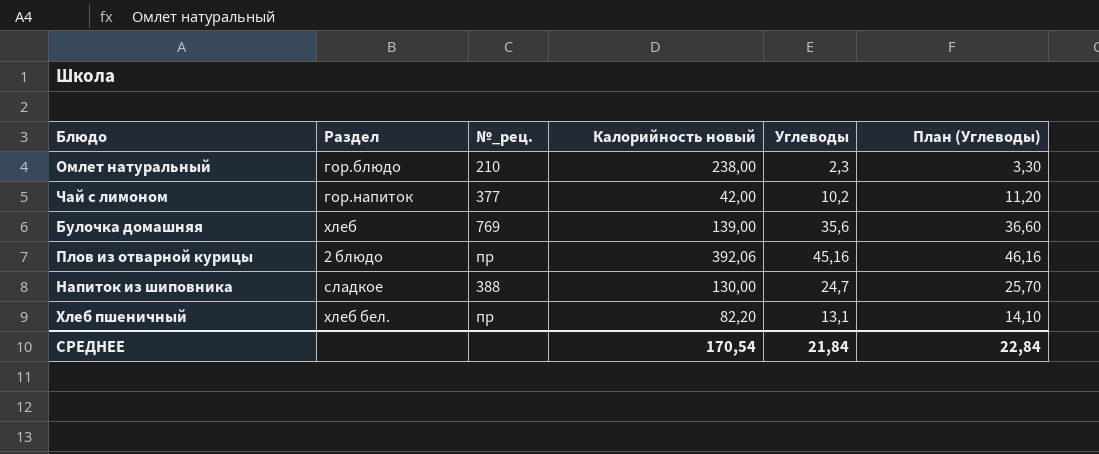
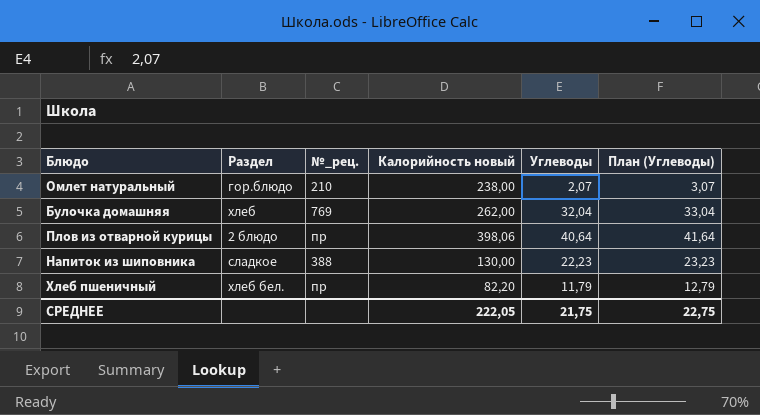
row Чай с лимоном: гор.напиток | 377 | 42,00 | 10,2 | 11,20 -> none
Омлет натуральный | Углеводы: 2,3 -> 2,07
Омлет натуральный | План (Углеводы): 3,30 -> 3,07
Булочка домашняя | Калорийность новый: 139,00 -> 262,00
Булочка домашняя | Углеводы: 35,6 -> 32,04
Булочка домашняя | План (Углеводы): 36,60 -> 33,04
Плов из отварной курицы | Калорийность новый: 392,06 -> 398,06
Плов из отварной курицы | Углеводы: 45,16 -> 40,64
Плов из отварной курицы | План (Углеводы): 46,16 -> 41,64
Напиток из шиповника | Углеводы: 24,7 -> 22,23
Напиток из шиповника | План (Углеводы): 25,70 -> 23,23
Хлеб пшеничный | Углеводы: 13,1 -> 11,79
Хлеб пшеничный | План (Углеводы): 14,10 -> 12,79
СРЕДНЕЕ | Калорийность новый: 170,54 -> 222,05
СРЕДНЕЕ | Углеводы: 21,84 -> 21,75
СРЕДНЕЕ | План (Углеводы): 22,84 -> 22,75

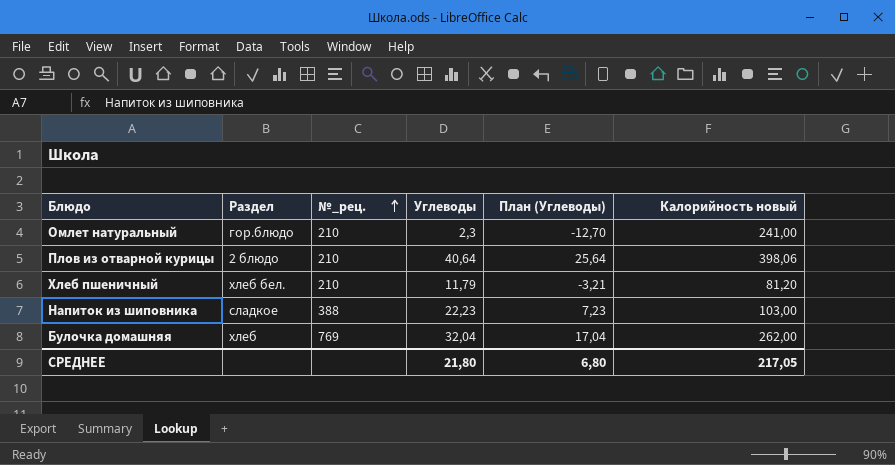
row order: none -> №_рец. ascending
column План (Углеводы) | formula: [Углеводы] + 1 -> [Углеводы] - 15
column Калорийность новый | position: 4 -> 6
Омлет натуральный | Углеводы: 2,07 -> 2,3
Омлет натуральный | Калорийность новый: 238,00 -> 241,00
Плов из отварной курицы | №_рец.: пр -> 210
Хлеб пшеничный | №_рец.: пр -> 210
Хлеб пшеничный | Калорийность новый: 82,20 -> 81,20
Напиток из шиповника | Калорийность новый: 130,00 -> 103,00
СРЕДНЕЕ | Углеводы: 21,75 -> 21,80
СРЕДНЕЕ | План (Углеводы): 22,75 -> 6,80
СРЕДНЕЕ | Калорийность новый: 222,05 -> 217,05

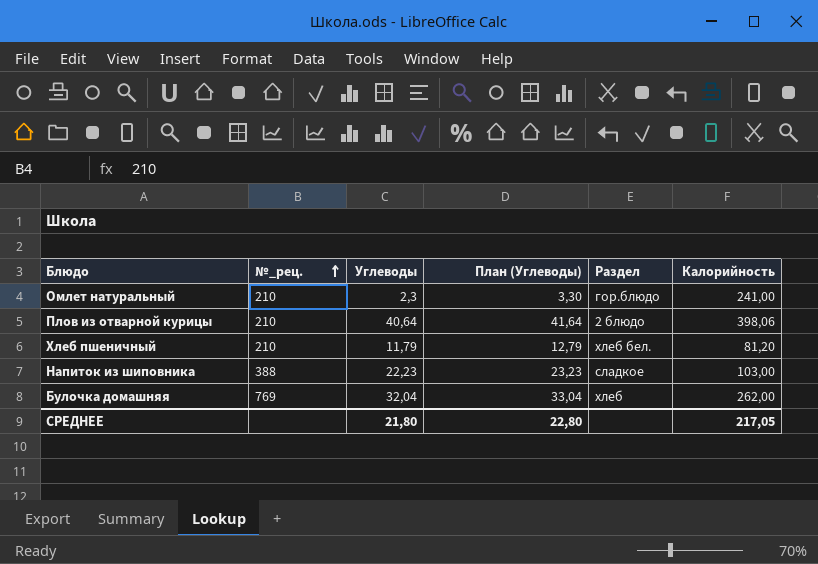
column План (Углеводы) | formula: [Углеводы] - 15 -> [Углеводы] + 1
column Раздел | position: 2 -> 5
column name: Калорийность новый -> Калорийность
СРЕДНЕЕ | План (Углеводы): 6,80 -> 22,80

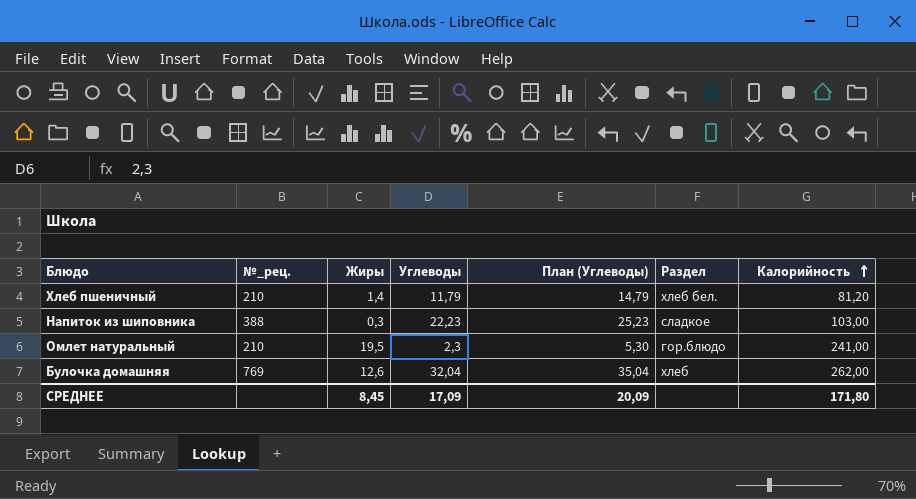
row order: №_рец. ascending -> Калорийность ascending
column Жиры | position: none -> 3
column План (Углеводы) | formula: [Углеводы] + 1 -> [Углеводы] + 3
row Плов из отварной курицы: 210 | 40,64 | 41,64 | 2 блюдо | 398,06 -> none
СРЕДНЕЕ | Углеводы: 21,80 -> 17,09
СРЕДНЕЕ | План (Углеводы): 22,80 -> 20,09
СРЕДНЕЕ | Калорийность: 217,05 -> 171,80

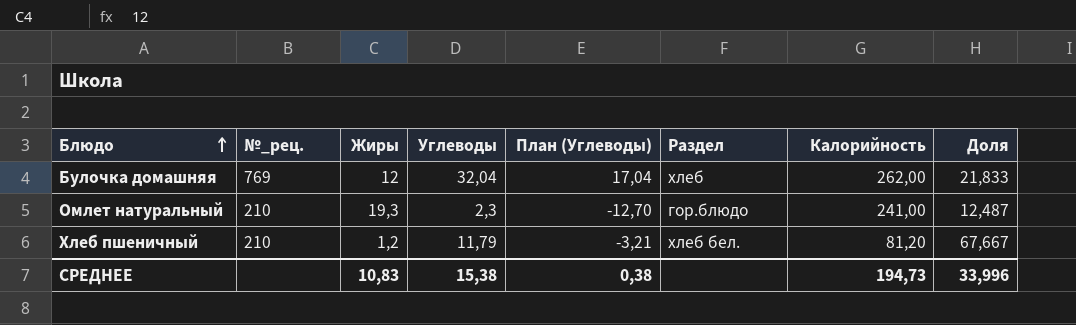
row order: Калорийность ascending -> Блюдо ascending
column План (Углеводы) | formula: [Углеводы] + 3 -> [Углеводы] - 15
column Доля | formula: none -> [Калорийность] / [Жиры]
row Напиток из шиповника: 388 | 0,3 | 22,23 | 25,23 | сладкое | 103,00 -> none
Булочка домашняя | Жиры: 12,6 -> 12
Омлет натуральный | Жиры: 19,5 -> 19,3
Хлеб пшеничный | Жиры: 1,4 -> 1,2
СРЕДНЕЕ | Жиры: 8,45 -> 10,83
СРЕДНЕЕ | Углеводы: 17,09 -> 15,38
СРЕДНЕЕ | План (Углеводы): 20,09 -> 0,38
СРЕДНЕЕ | Калорийность: 171,80 -> 194,73

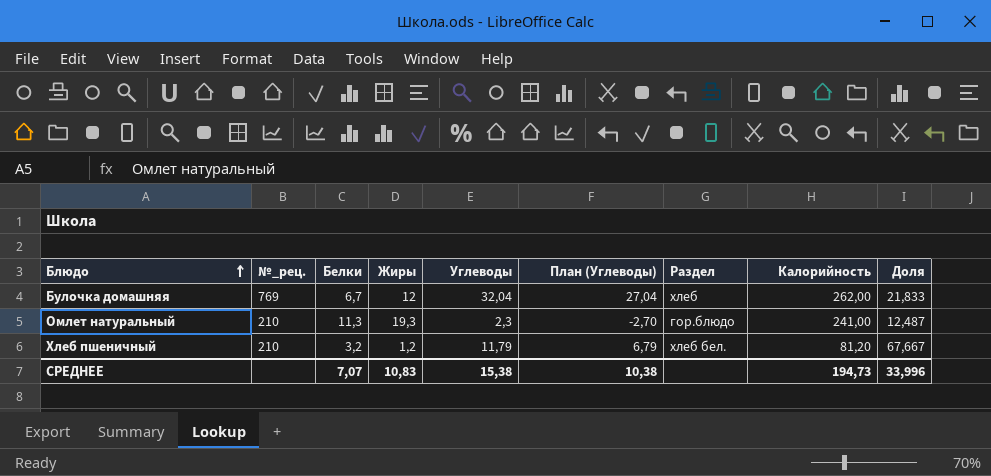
column Белки | position: none -> 3
column План (Углеводы) | formula: [Углеводы] - 15 -> [Углеводы] - 5
СРЕДНЕЕ | План (Углеводы): 0,38 -> 10,38

